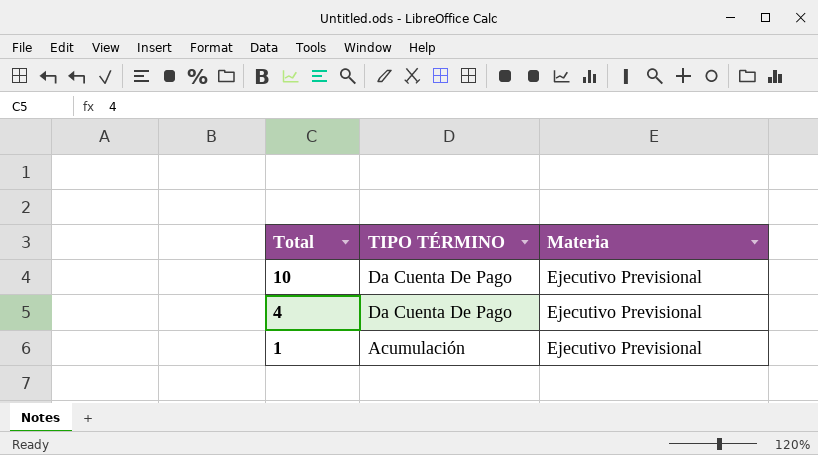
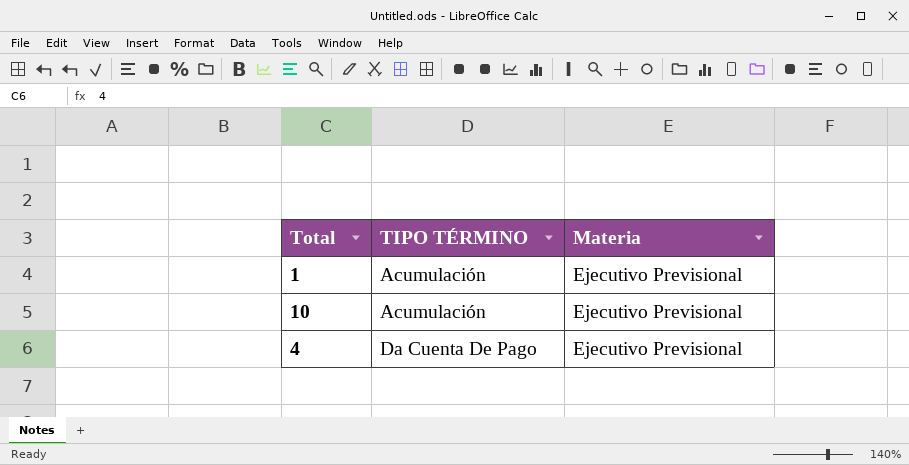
row order: Total descending -> TIPO TÉRMINO ascending
10 | TIPO TÉRMINO: Da Cuenta De Pago -> Acumulación

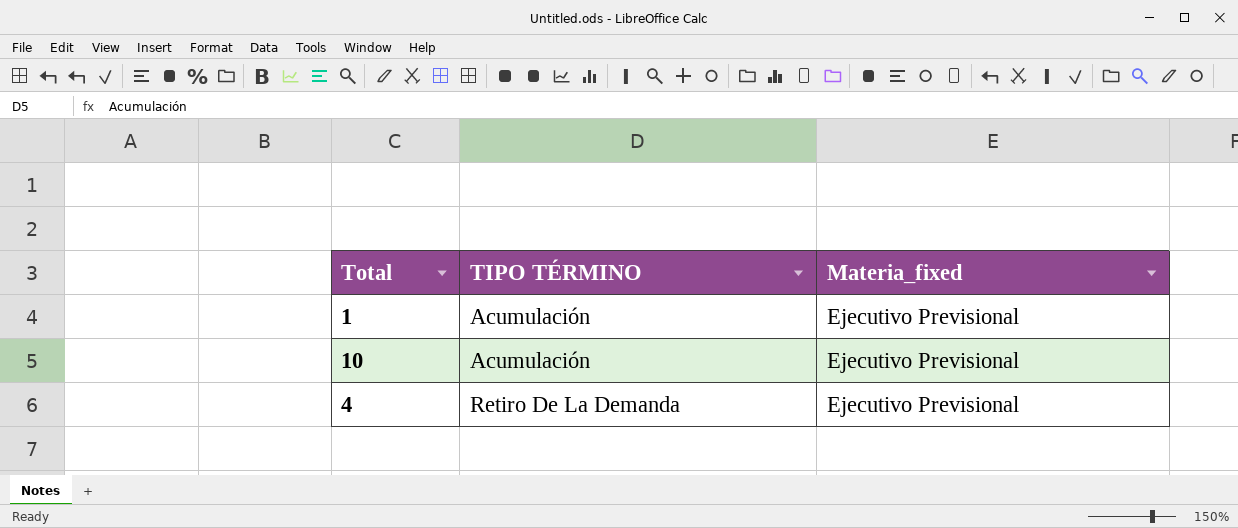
column name: Materia -> Materia_fixed
4 | TIPO TÉRMINO: Da Cuenta De Pago -> Retiro De La Demanda

